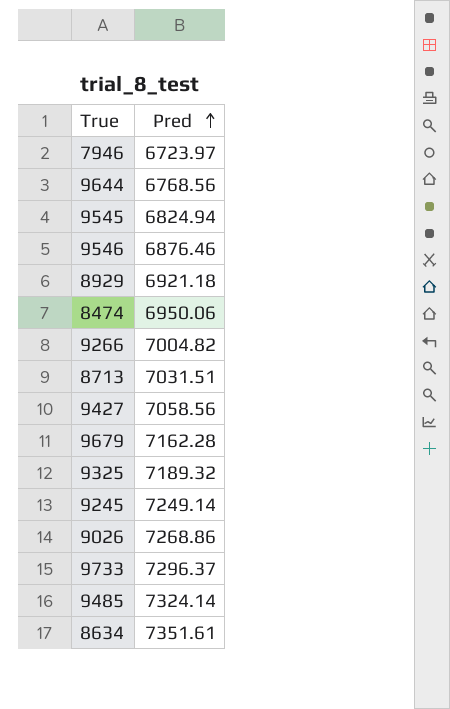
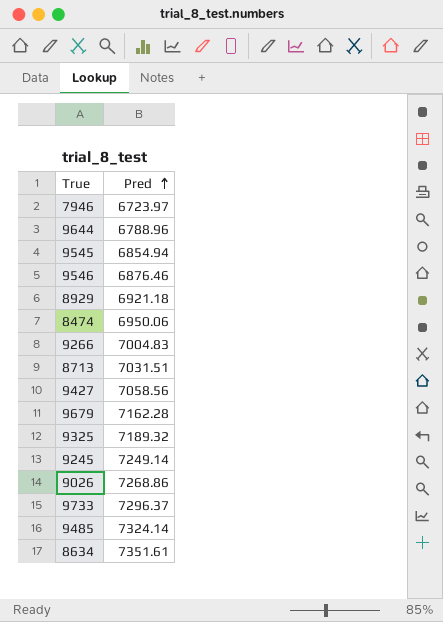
9644 | Pred: 6768.56 -> 6788.96
9545 | Pred: 6824.94 -> 6854.94
9266 | Pred: 7004.82 -> 7004.83

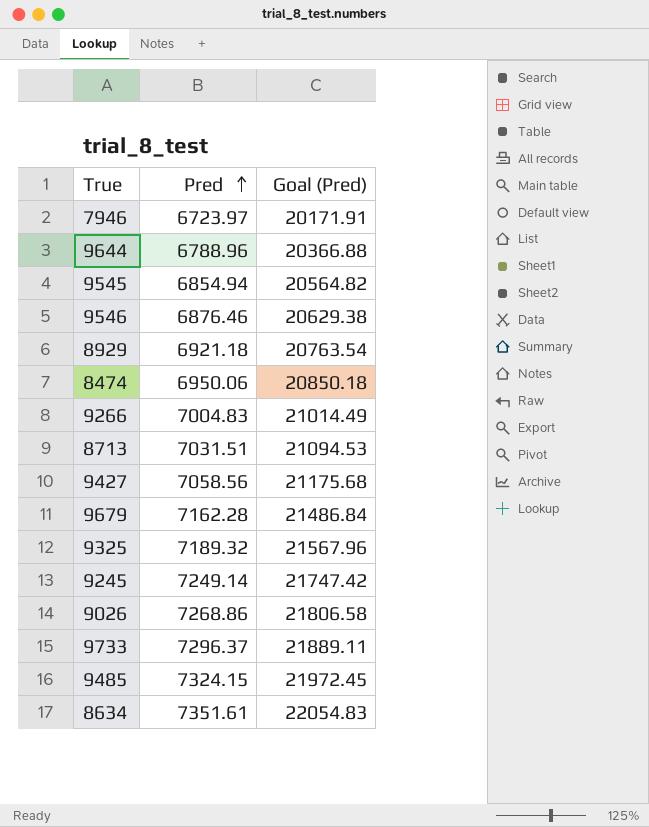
column Goal (Pred) | formula: none -> [Pred] * 3
9485 | Pred: 7324.14 -> 7324.15

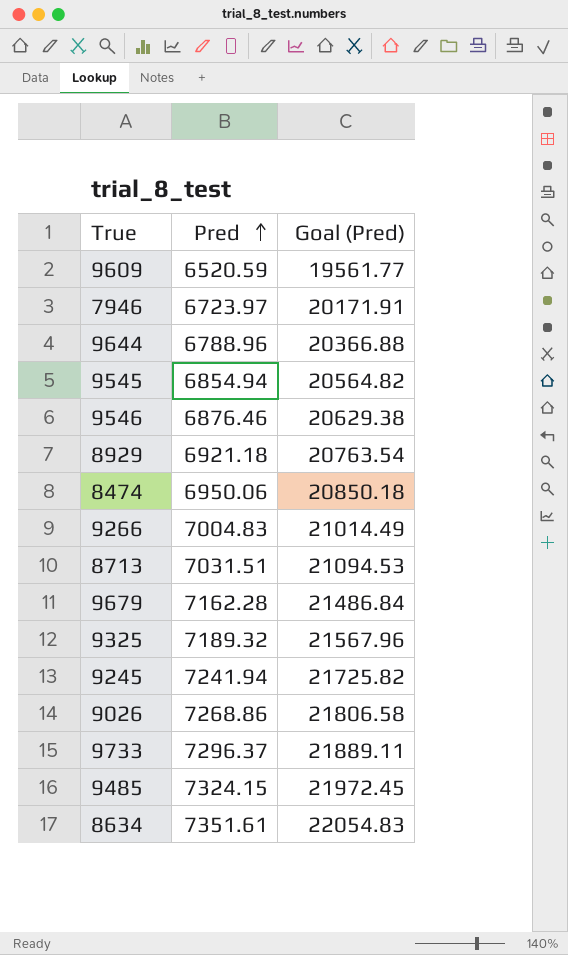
row 9427: 7058.56 | 21175.68 -> none
row 9609: none -> 6520.59 | 19561.77
9245 | Pred: 7249.14 -> 7241.94
9245 | Goal (Pred): 21747.42 -> 21725.82

